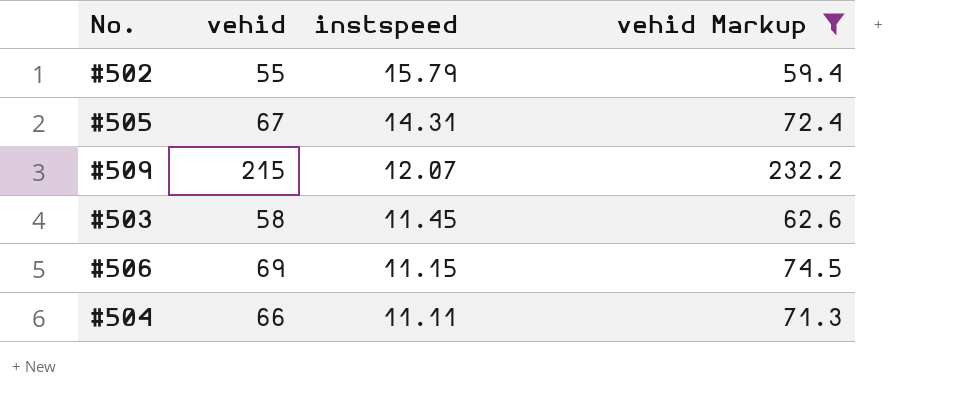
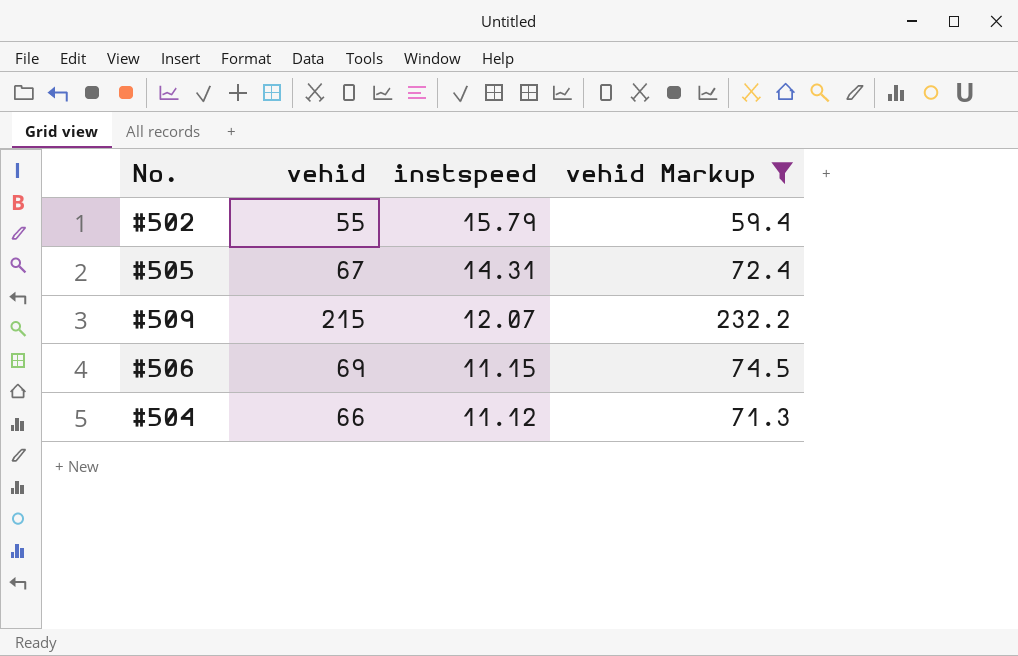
row #503: 58 | 11.45 | 62.6 -> none
#504 | instspeed: 11.11 -> 11.12

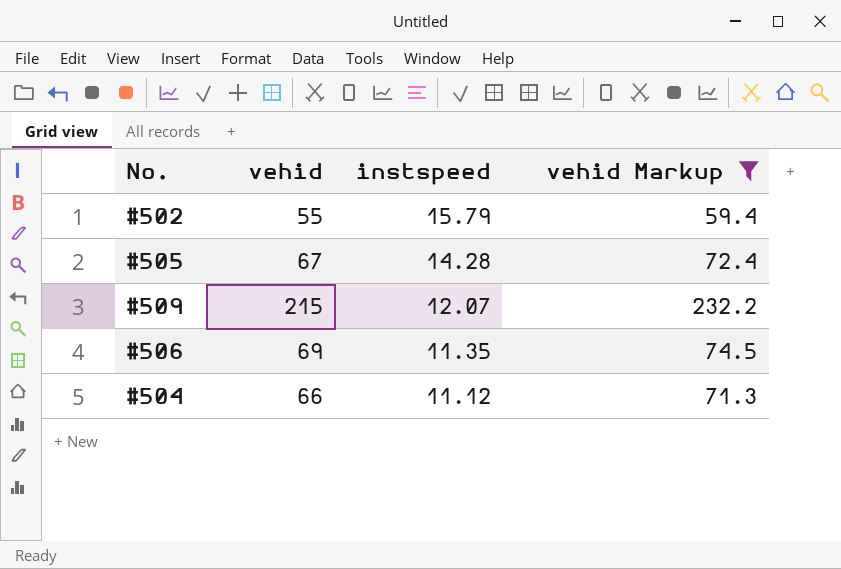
#505 | instspeed: 14.31 -> 14.28
#506 | instspeed: 11.15 -> 11.35

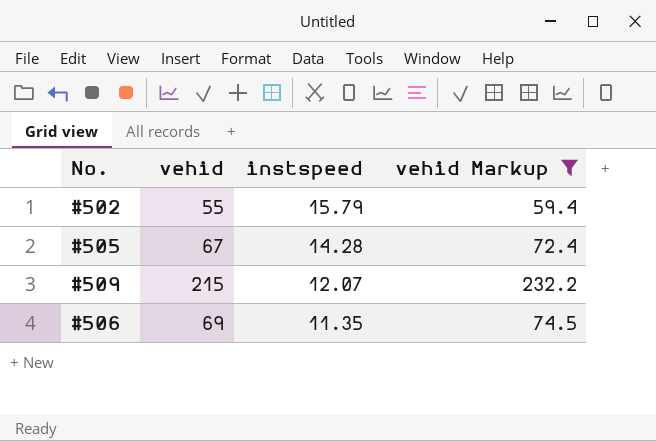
row #504: 66 | 11.12 | 71.3 -> none

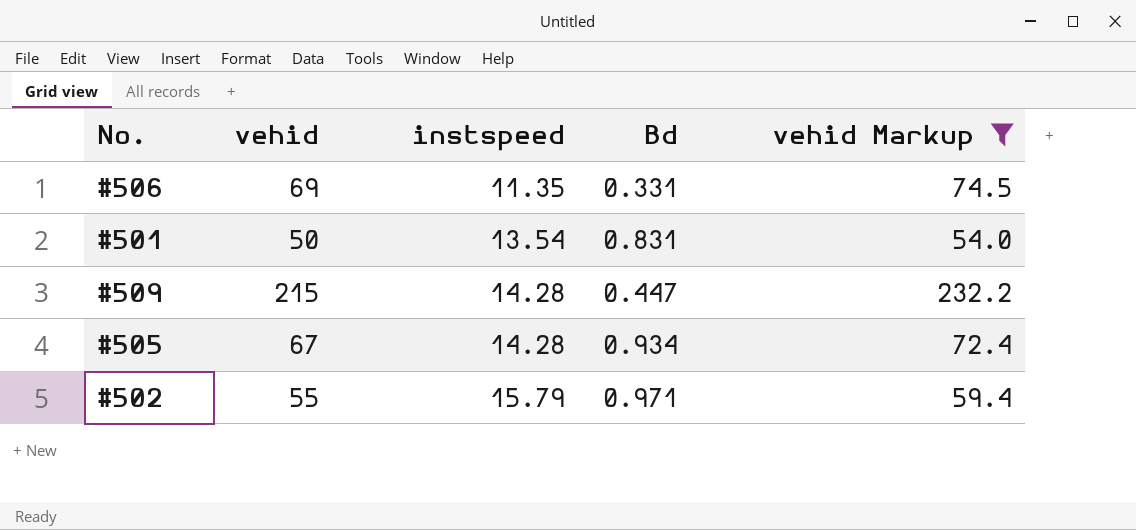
row order: instspeed descending -> instspeed ascending
column Bd | position: none -> 4
row #501: none -> 50 | 13.54 | 0.831 | 54.0
#509 | instspeed: 12.07 -> 14.28

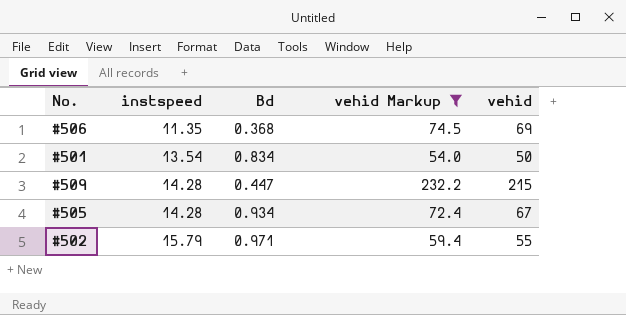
column vehid | position: 2 -> 5
#506 | Bd: 0.331 -> 0.368
#501 | Bd: 0.831 -> 0.834

